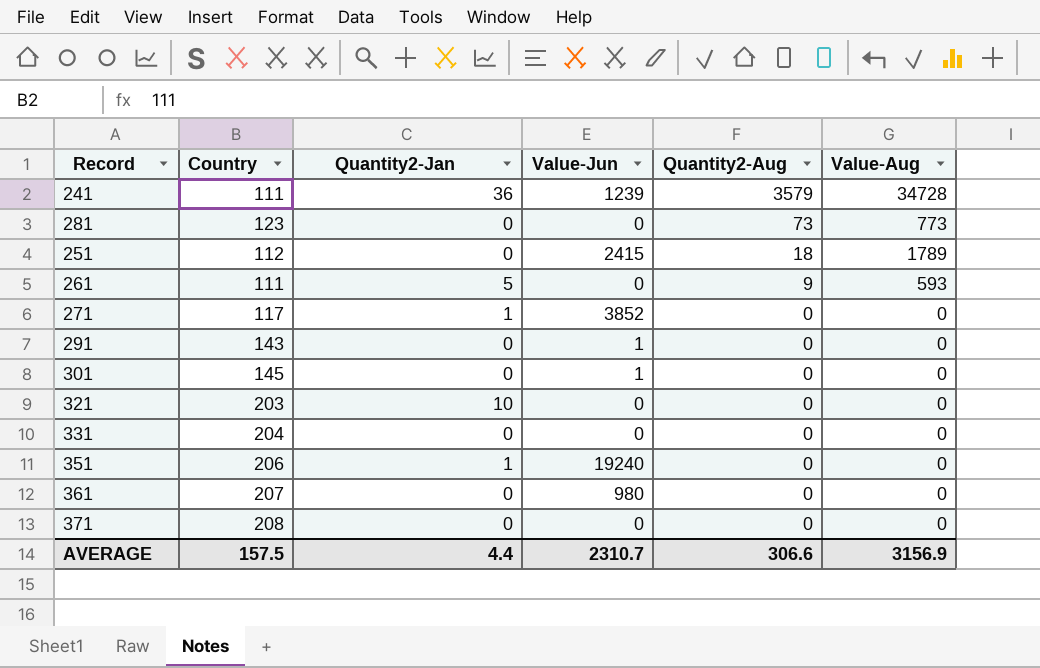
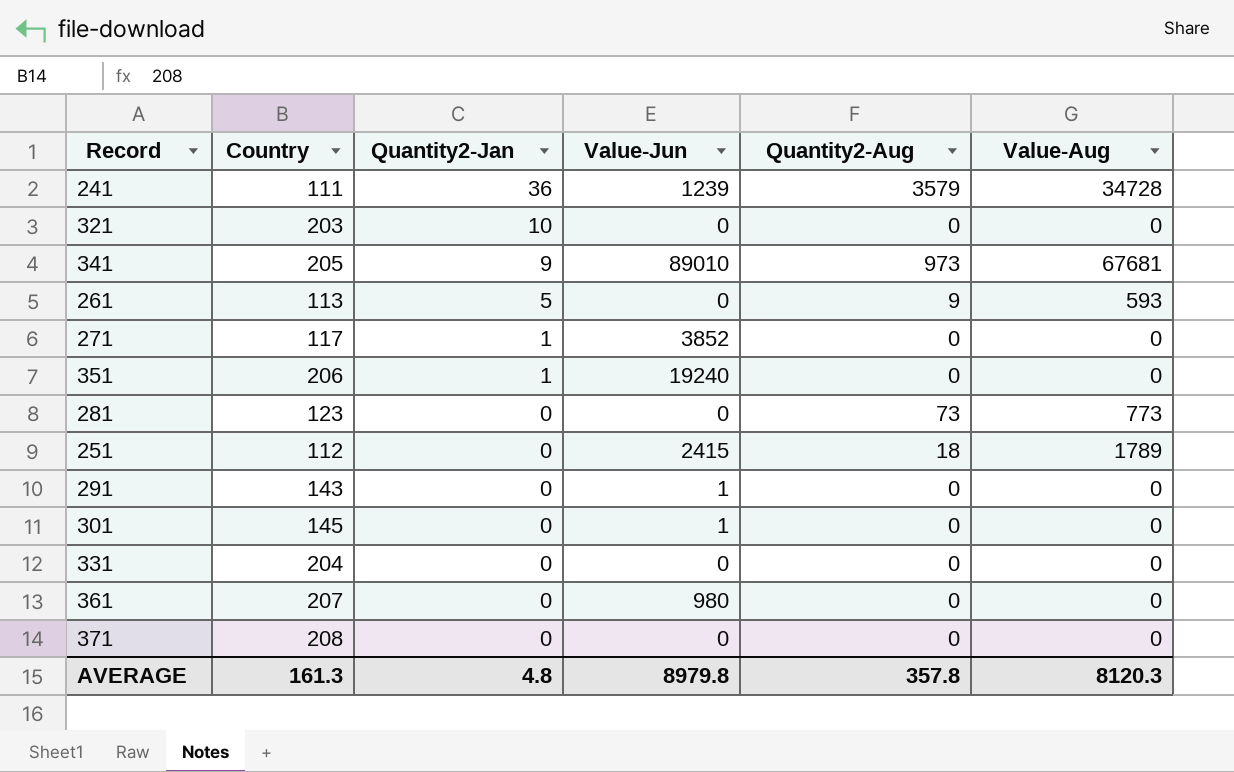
row order: Quantity2-Aug descending -> Quantity2-Jan descending
row 341: none -> 205 | 9 | 89010 | 973 | 67681
261 | Country: 111 -> 113
AVERAGE | Country: 157.5 -> 161.3
AVERAGE | Quantity2-Jan: 4.4 -> 4.8
AVERAGE | Value-Jun: 2310.7 -> 8979.8
AVERAGE | Quantity2-Aug: 306.6 -> 357.8
AVERAGE | Value-Aug: 3156.9 -> 8120.3

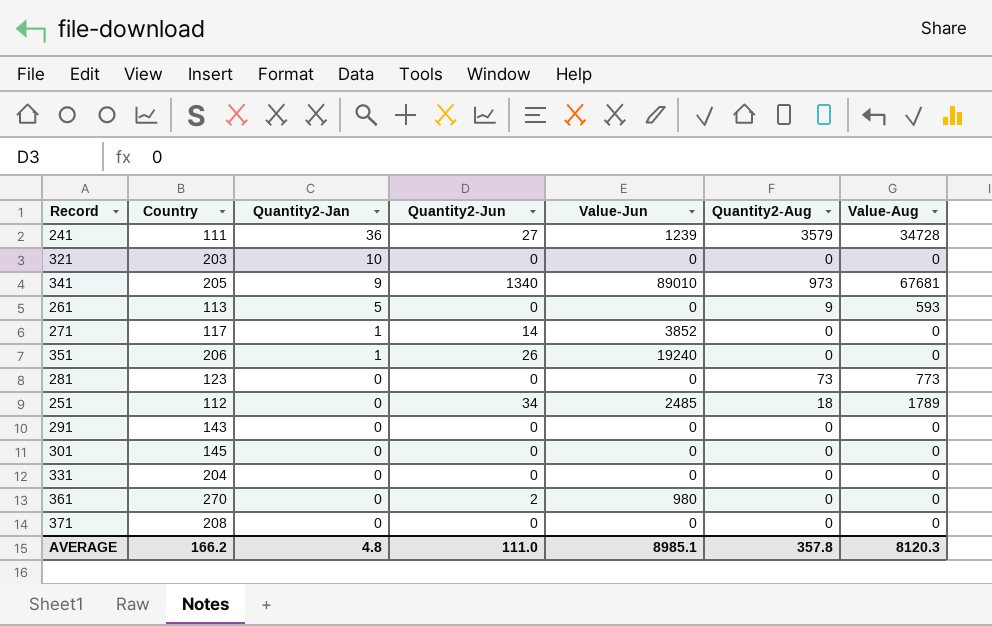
column Quantity2-Jun | position: none -> 4
251 | Value-Jun: 2415 -> 2485
291 | Value-Jun: 1 -> 0
301 | Value-Jun: 1 -> 0
361 | Country: 207 -> 270
AVERAGE | Country: 161.3 -> 166.2
AVERAGE | Value-Jun: 8979.8 -> 8985.1

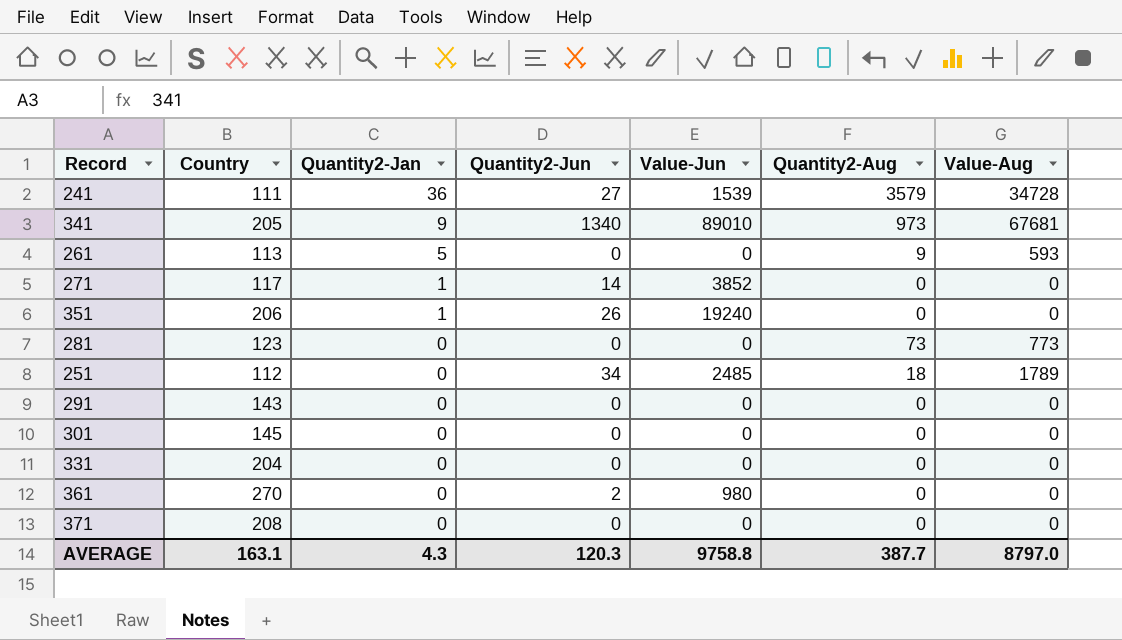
row 321: 203 | 10 | 0 | 0 | 0 | 0 -> none
241 | Value-Jun: 1239 -> 1539
AVERAGE | Country: 166.2 -> 163.1
AVERAGE | Quantity2-Jan: 4.8 -> 4.3
AVERAGE | Quantity2-Jun: 111.0 -> 120.3
AVERAGE | Value-Jun: 8985.1 -> 9758.8
AVERAGE | Quantity2-Aug: 357.8 -> 387.7
AVERAGE | Value-Aug: 8120.3 -> 8797.0

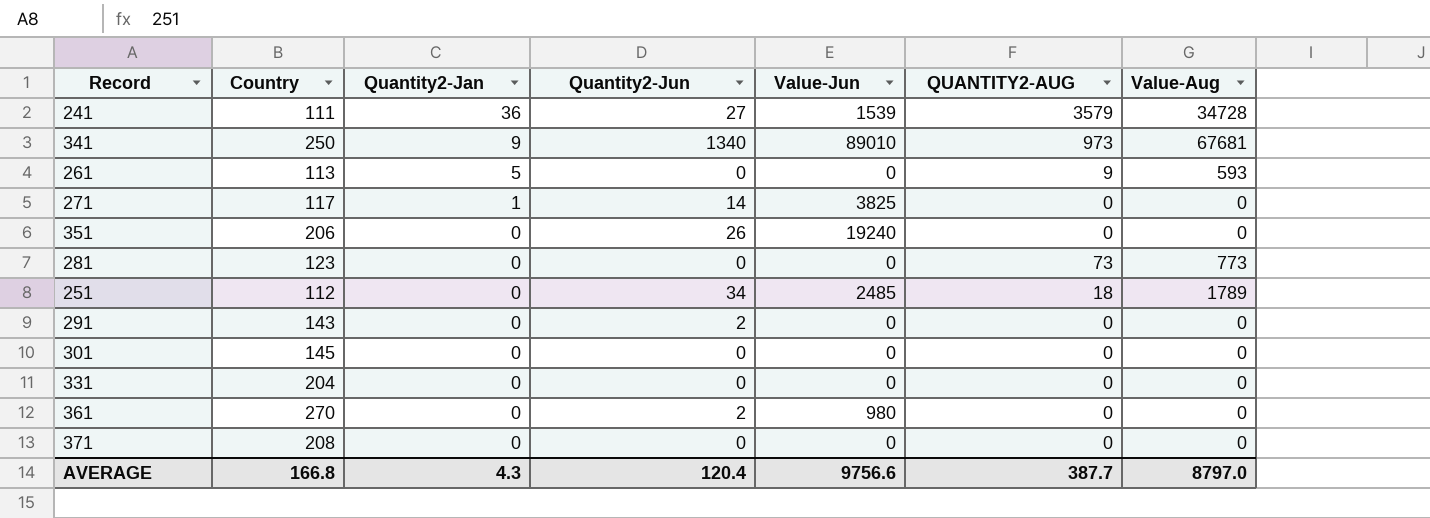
column name: Quantity2-Aug -> QUANTITY2-AUG
341 | Country: 205 -> 250
271 | Value-Jun: 3852 -> 3825
351 | Quantity2-Jan: 1 -> 0
291 | Quantity2-Jun: 0 -> 2
AVERAGE | Country: 163.1 -> 166.8
AVERAGE | Quantity2-Jun: 120.3 -> 120.4
AVERAGE | Value-Jun: 9758.8 -> 9756.6

